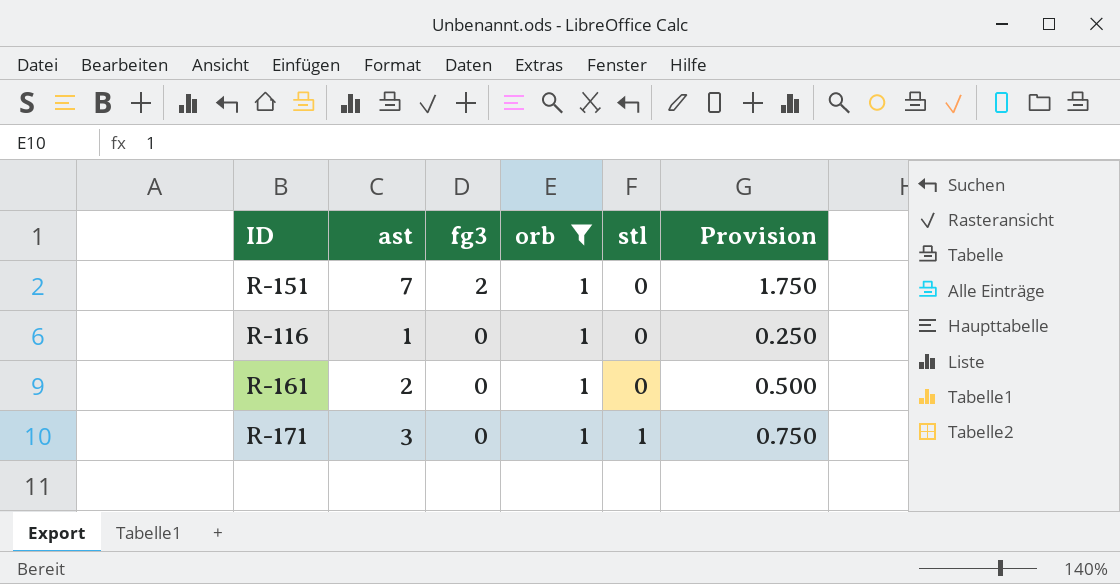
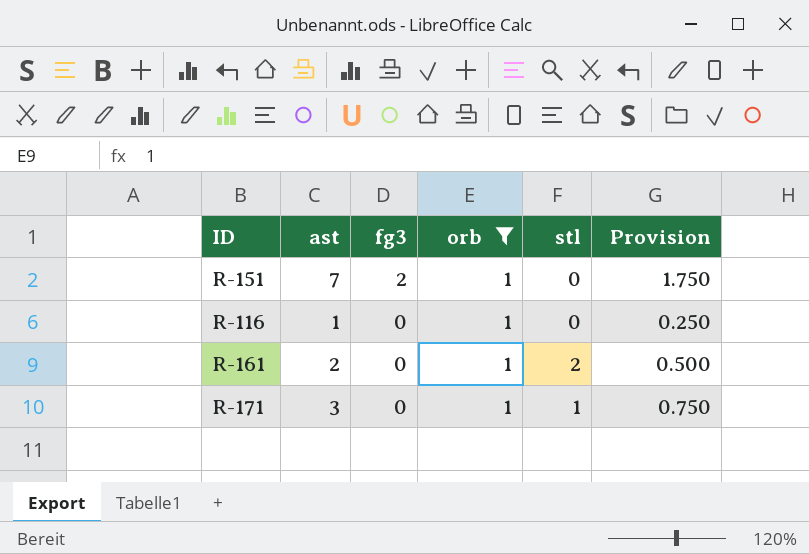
R-161 | stl: 0 -> 2

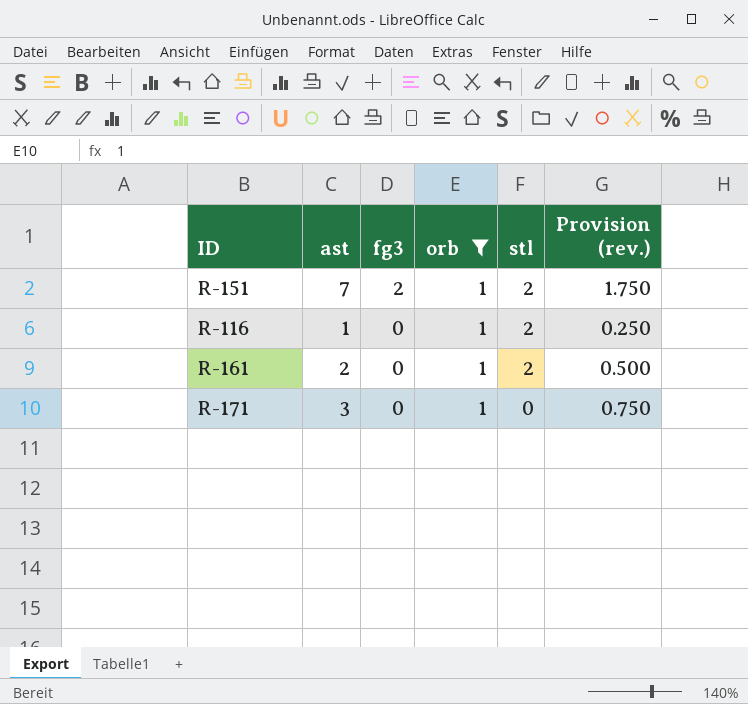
column name: Provision -> Provision (rev.)
R-151 | stl: 0 -> 2
R-116 | stl: 0 -> 2
R-171 | stl: 1 -> 0

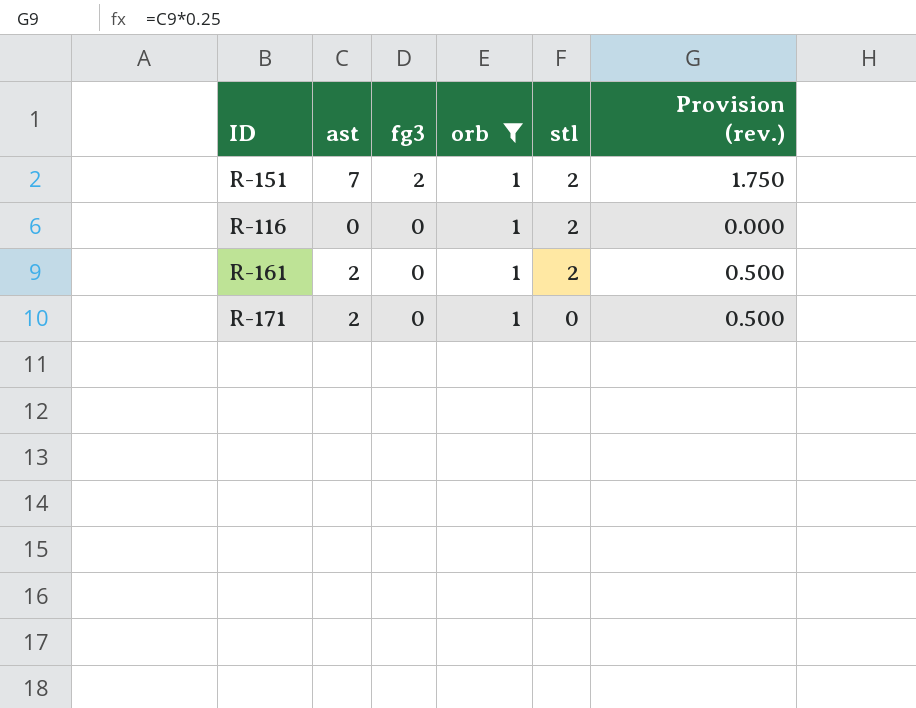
R-116 | ast: 1 -> 0
R-116 | Provision (rev.): 0.250 -> 0.000
R-171 | ast: 3 -> 2
R-171 | Provision (rev.): 0.750 -> 0.500

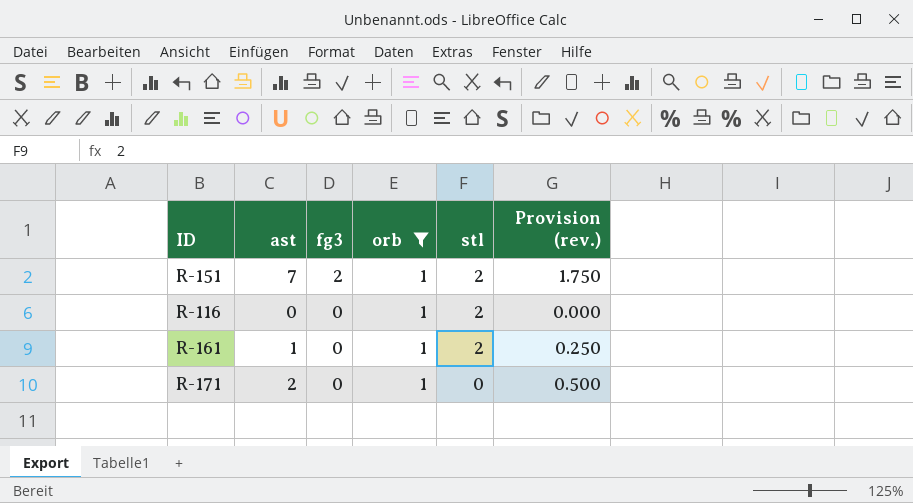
R-161 | ast: 2 -> 1
R-161 | Provision (rev.): 0.500 -> 0.250

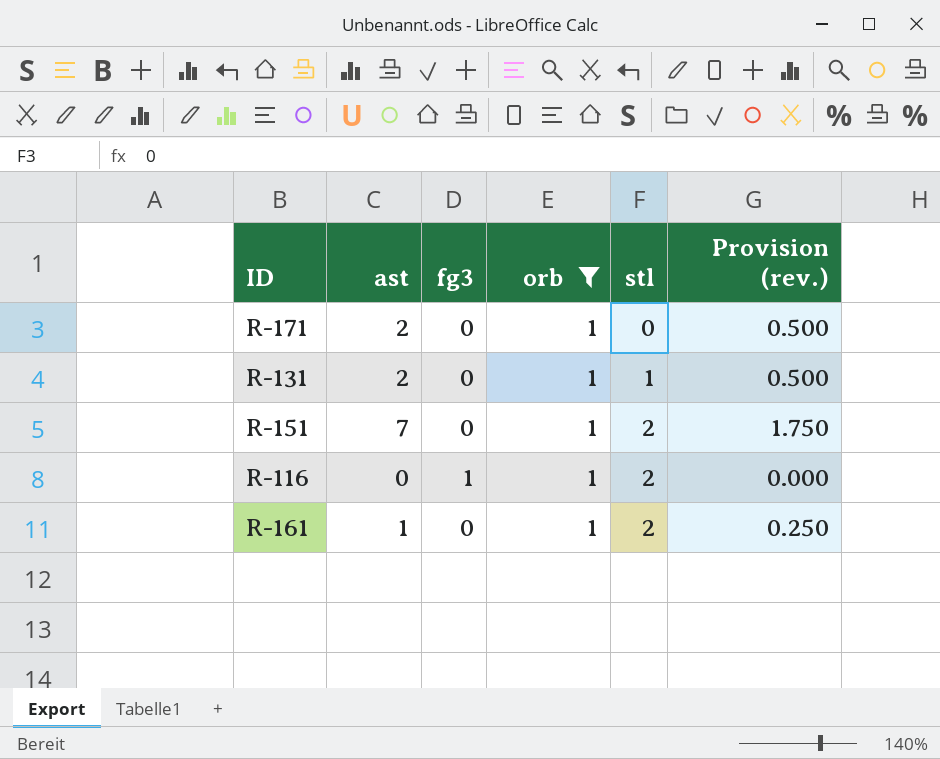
row order: fg3 descending -> stl ascending
row R-131: none -> 2 | 0 | 1 | 1 | 0.500
R-151 | fg3: 2 -> 0
R-116 | fg3: 0 -> 1

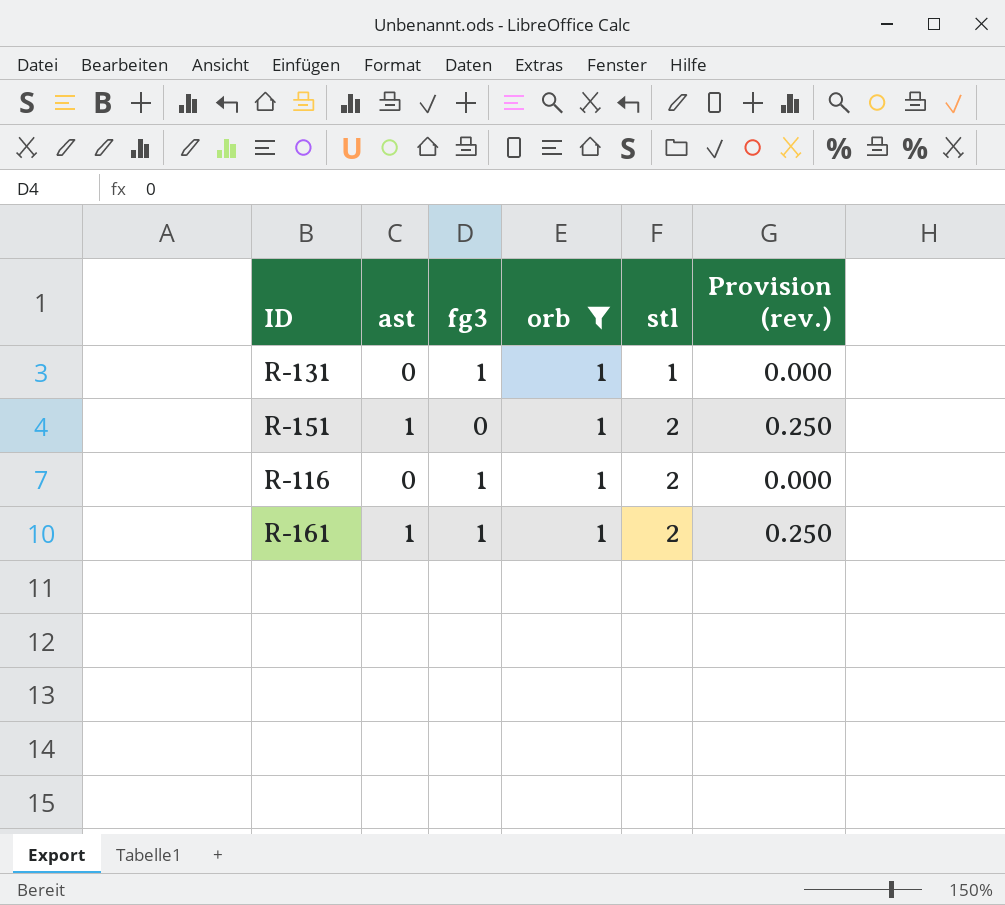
row R-171: 2 | 0 | 1 | 0 | 0.500 -> none
R-131 | ast: 2 -> 0
R-131 | fg3: 0 -> 1
R-131 | Provision (rev.): 0.500 -> 0.000
R-151 | ast: 7 -> 1
R-151 | Provision (rev.): 1.750 -> 0.250
R-161 | fg3: 0 -> 1

